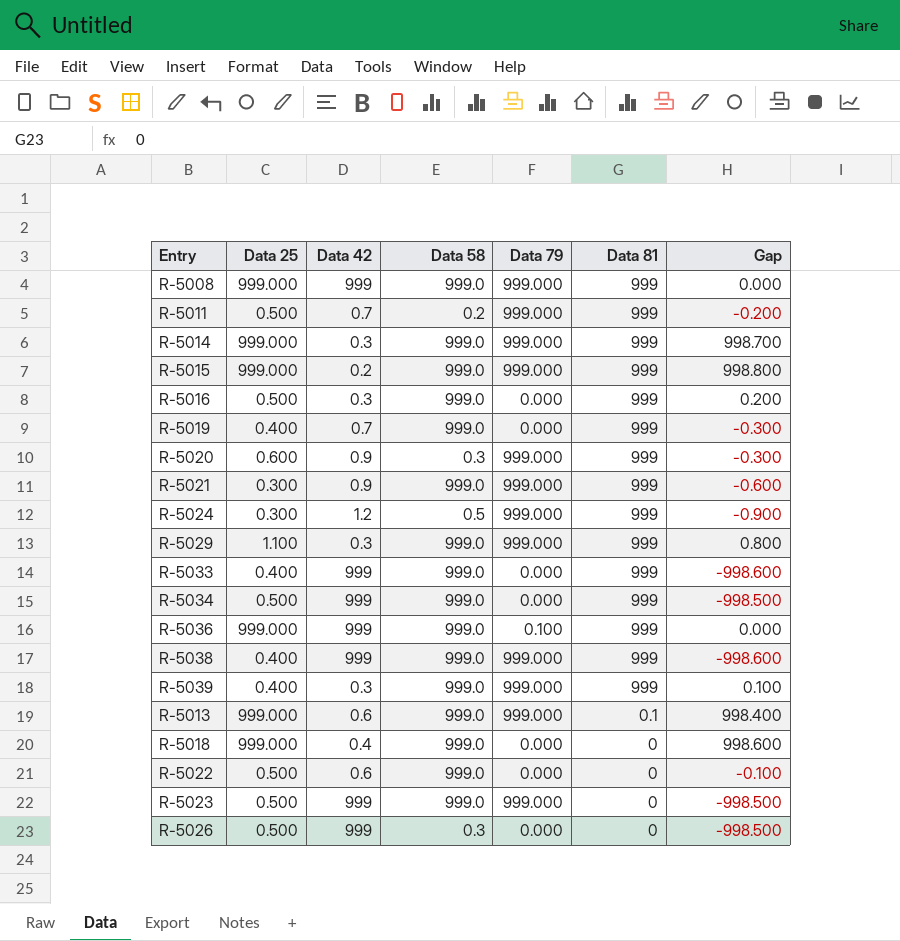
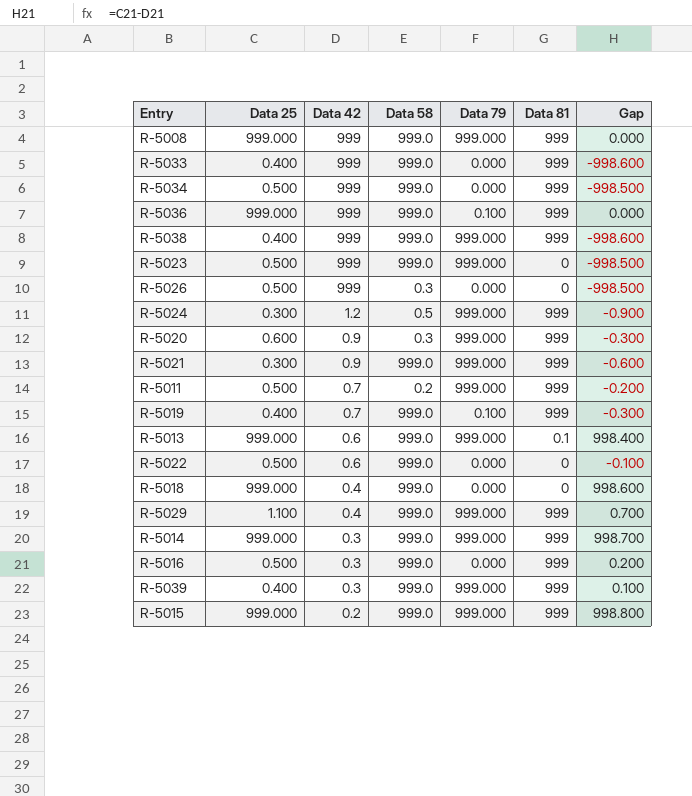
row order: Data 81 descending -> Data 42 descending
R-5019 | Data 79: 0.000 -> 0.100
R-5029 | Data 42: 0.3 -> 0.4
R-5029 | Gap: 0.800 -> 0.700

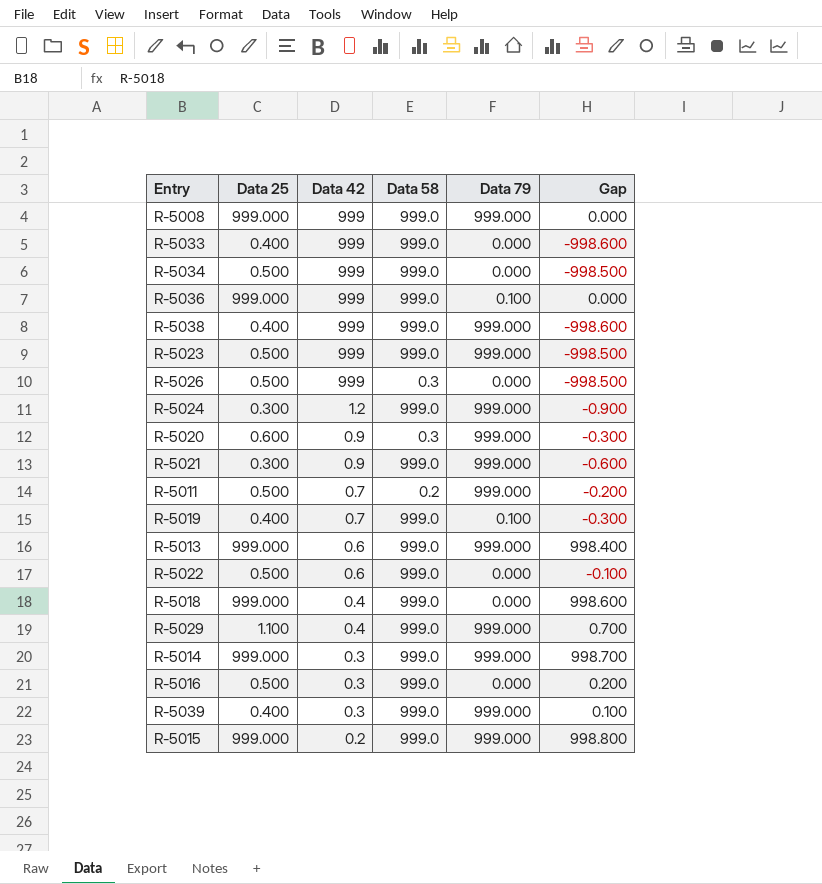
column Data 81 | position: 6 -> none
R-5024 | Data 58: 0.5 -> 999.0

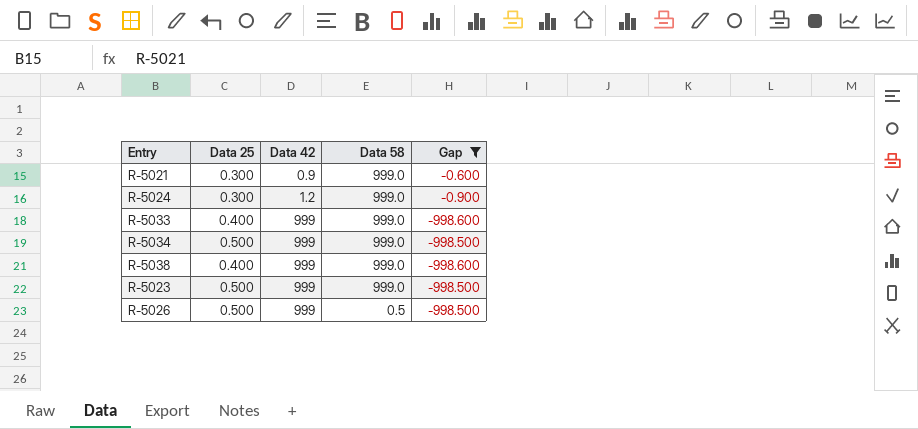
filter: none -> Gap <= -0.600
row order: Data 42 descending -> Data 42 ascending
column Data 79 | position: 5 -> none
R-5026 | Data 58: 0.3 -> 0.5

